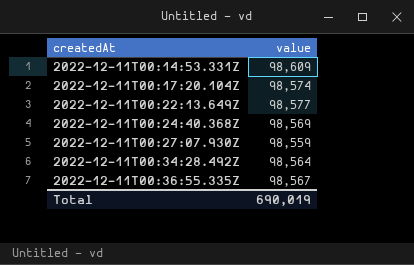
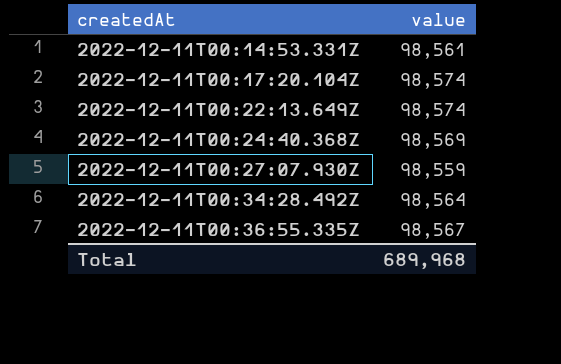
2022-12-11T00:14:53.331Z | value: 98,609 -> 98,561
2022-12-11T00:22:13.649Z | value: 98,577 -> 98,574
Total | value: 690,019 -> 689,968

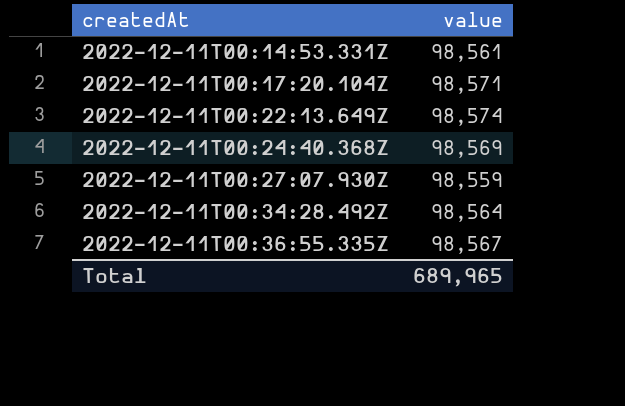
2022-12-11T00:17:20.104Z | value: 98,574 -> 98,571
Total | value: 689,968 -> 689,965

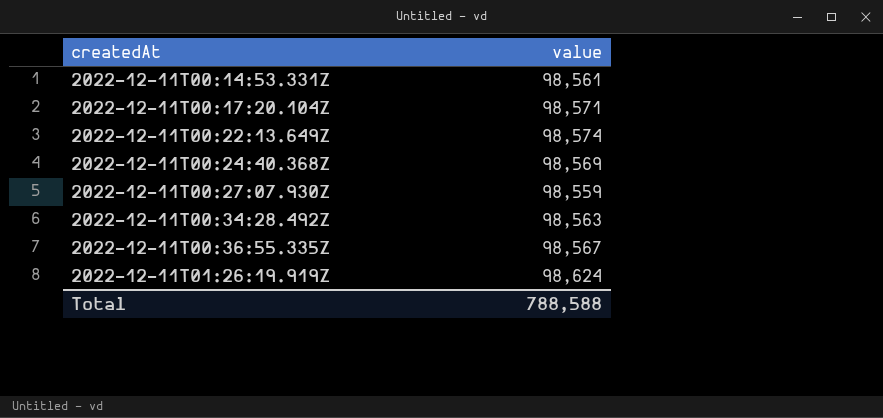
2022-12-11T00:34:28.492Z | value: 98,564 -> 98,563
row 2022-12-11T01:26:19.919Z: none -> 98,624
Total | value: 689,965 -> 788,588

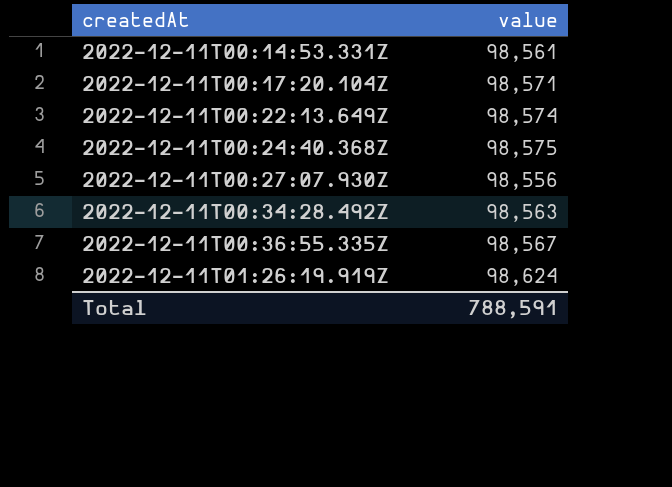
2022-12-11T00:24:40.368Z | value: 98,569 -> 98,575
2022-12-11T00:27:07.930Z | value: 98,559 -> 98,556
Total | value: 788,588 -> 788,591

